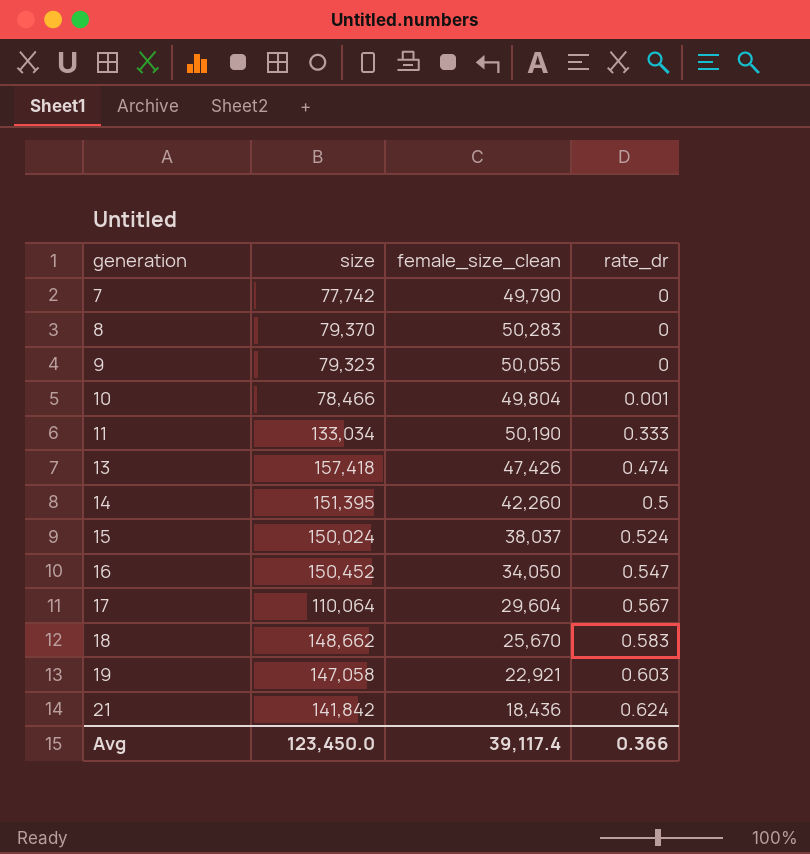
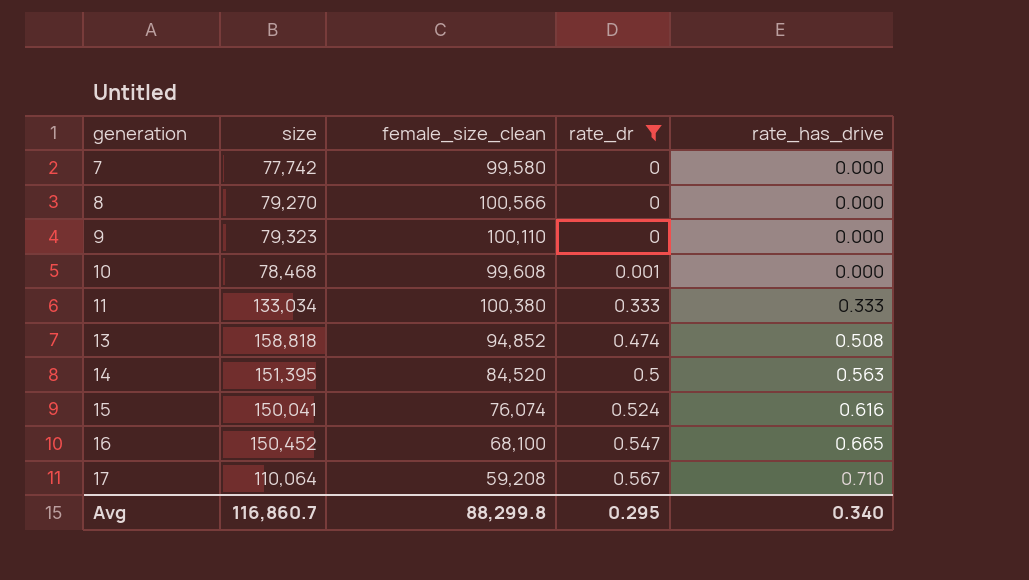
filter: none -> rate_dr <= 0.567
column rate_has_drive | position: none -> 5
7 | female_size_clean: 49,790 -> 99,580
8 | size: 79,370 -> 79,270
8 | female_size_clean: 50,283 -> 100,566
9 | female_size_clean: 50,055 -> 100,110
10 | size: 78,466 -> 78,468
10 | female_size_clean: 49,804 -> 99,608
11 | female_size_clean: 50,190 -> 100,380
13 | size: 157,418 -> 158,818
13 | female_size_clean: 47,426 -> 94,852
14 | female_size_clean: 42,260 -> 84,520
15 | size: 150,024 -> 150,041
15 | female_size_clean: 38,037 -> 76,074
16 | female_size_clean: 34,050 -> 68,100
17 | female_size_clean: 29,604 -> 59,208
Avg | size: 123,450.0 -> 116,860.7
Avg | female_size_clean: 39,117.4 -> 88,299.8
Avg | rate_dr: 0.366 -> 0.295

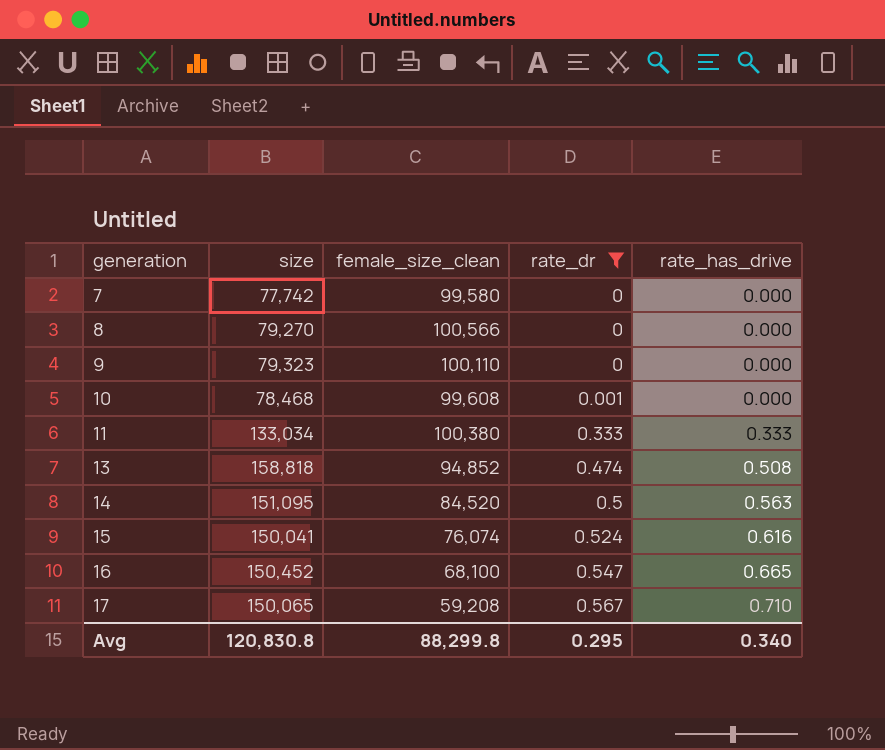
14 | size: 151,395 -> 151,095
17 | size: 110,064 -> 150,065
Avg | size: 116,860.7 -> 120,830.8

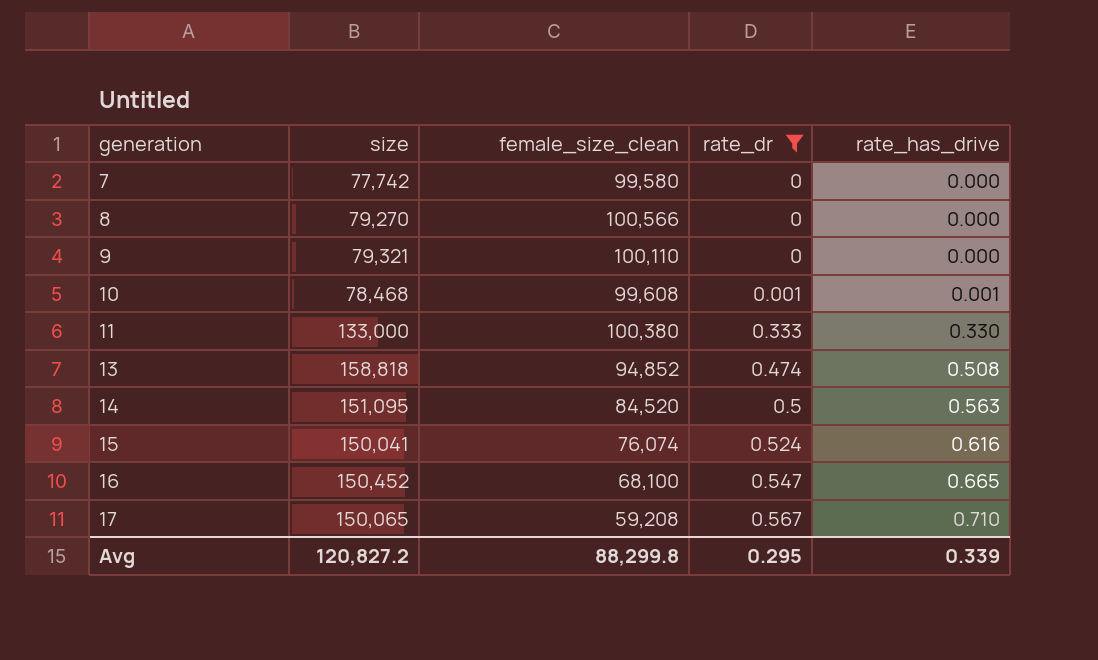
9 | size: 79,323 -> 79,321
10 | rate_has_drive: 0.000 -> 0.001
11 | size: 133,034 -> 133,000
11 | rate_has_drive: 0.333 -> 0.330
Avg | size: 120,830.8 -> 120,827.2
Avg | rate_has_drive: 0.340 -> 0.339

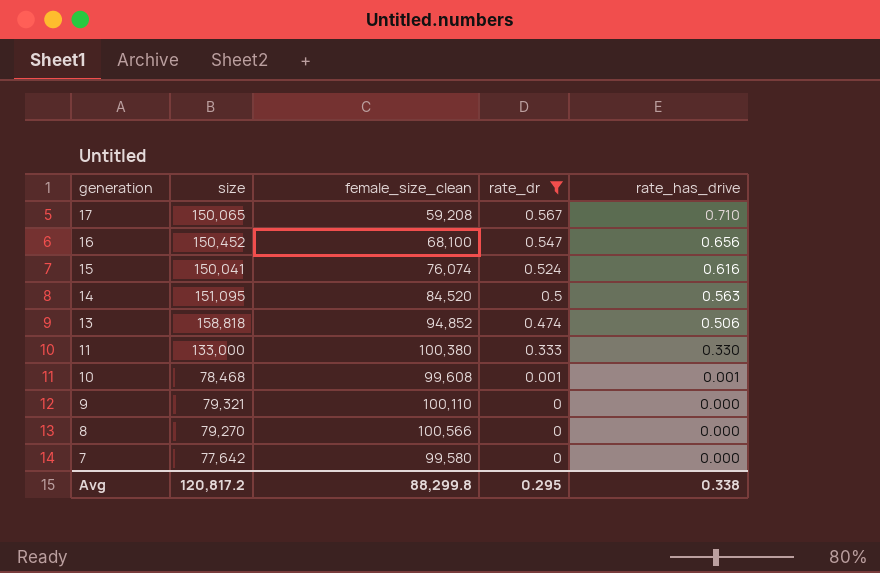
row order: generation ascending -> generation descending
16 | rate_has_drive: 0.665 -> 0.656
13 | rate_has_drive: 0.508 -> 0.506
7 | size: 77,742 -> 77,642
Avg | size: 120,827.2 -> 120,817.2
Avg | rate_has_drive: 0.339 -> 0.338

